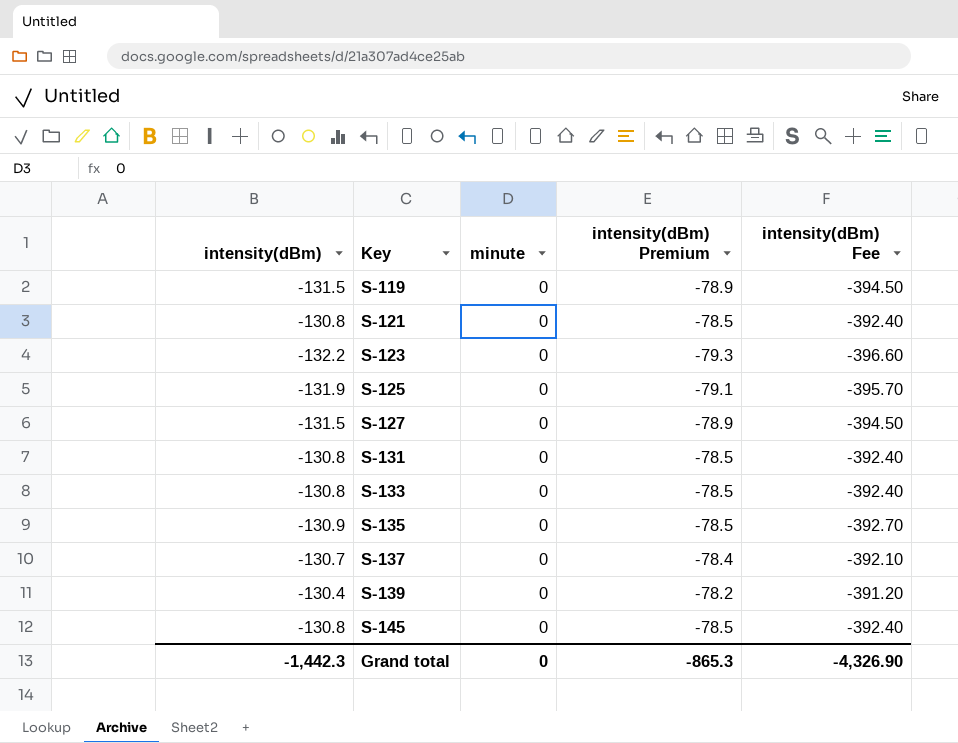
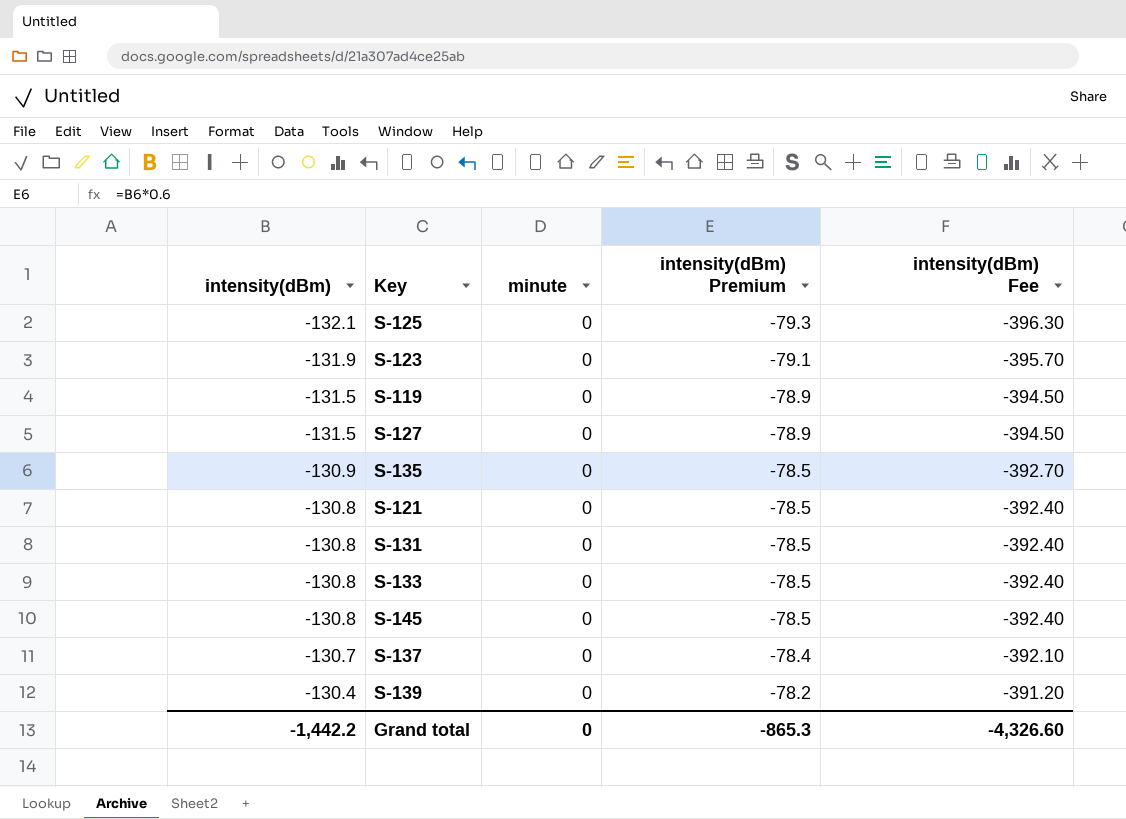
row order: Key ascending -> intensity(dBm) ascending
S-125 | intensity(dBm): -131.9 -> -132.1
S-125 | intensity(dBm) Premium: -79.1 -> -79.3
S-125 | intensity(dBm) Fee: -395.70 -> -396.30
S-123 | intensity(dBm): -132.2 -> -131.9
S-123 | intensity(dBm) Premium: -79.3 -> -79.1
S-123 | intensity(dBm) Fee: -396.60 -> -395.70
Grand total | intensity(dBm): -1,442.3 -> -1,442.2
Grand total | intensity(dBm) Fee: -4,326.90 -> -4,326.60

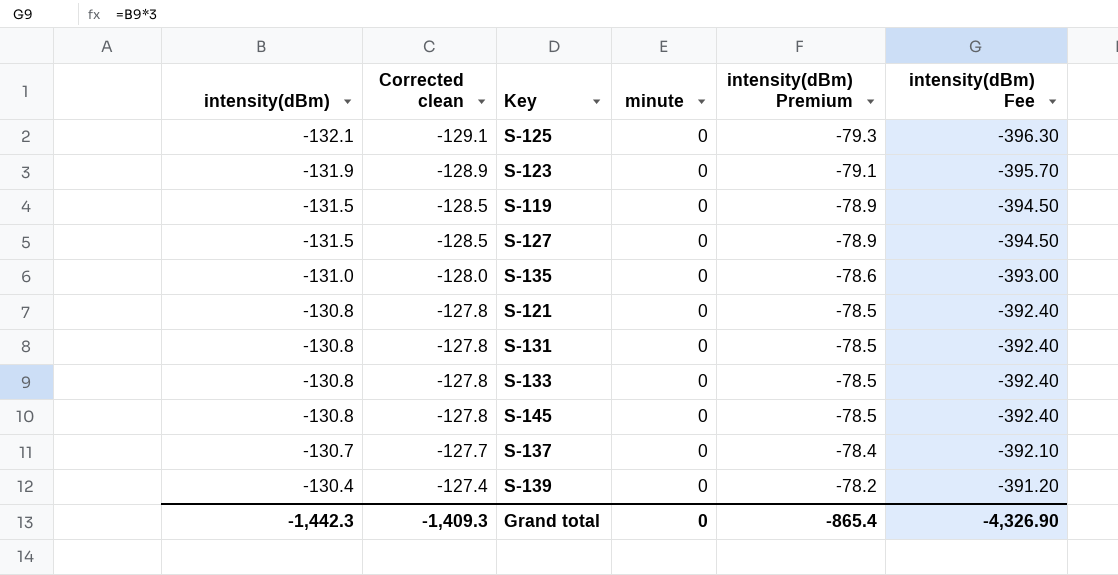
column Corrected clean | formula: none -> [intensity(dBm)] + 3
S-135 | intensity(dBm): -130.9 -> -131.0
S-135 | intensity(dBm) Premium: -78.5 -> -78.6
S-135 | intensity(dBm) Fee: -392.70 -> -393.00
Grand total | intensity(dBm): -1,442.2 -> -1,442.3
Grand total | intensity(dBm) Premium: -865.3 -> -865.4
Grand total | intensity(dBm) Fee: -4,326.60 -> -4,326.90

